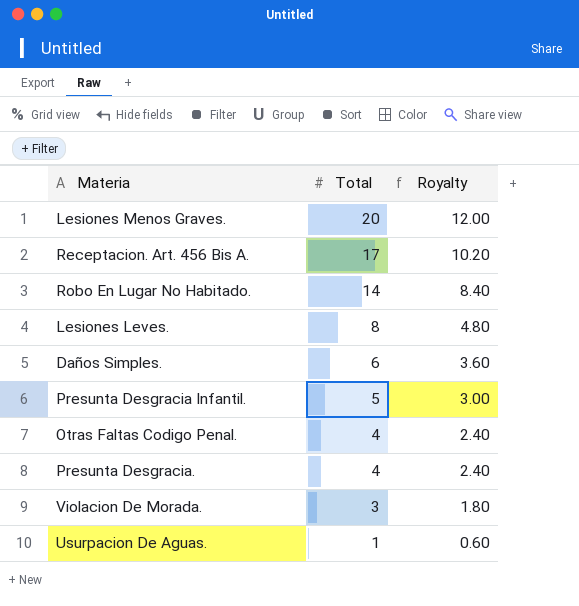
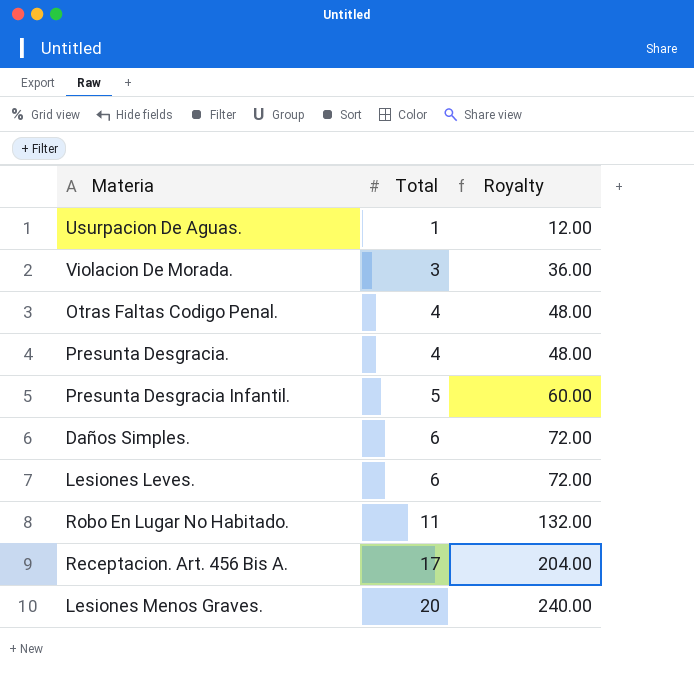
row order: Total descending -> Total ascending
column Royalty | formula: [Total] * 0.6 -> [Total] * 12
Lesiones Leves. | Total: 8 -> 6
Robo En Lugar No Habitado. | Total: 14 -> 11

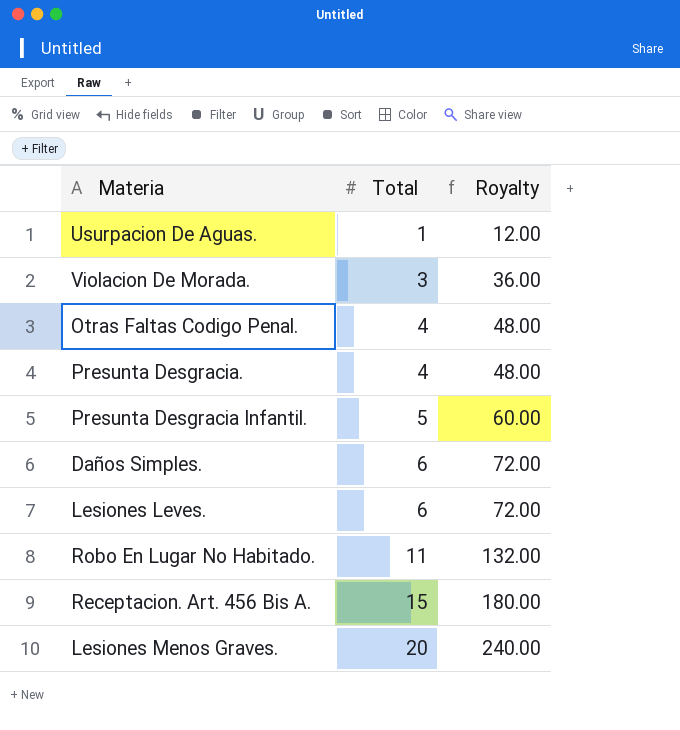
Receptacion. Art. 456 Bis A. | Total: 17 -> 15
Receptacion. Art. 456 Bis A. | Royalty: 204.00 -> 180.00

